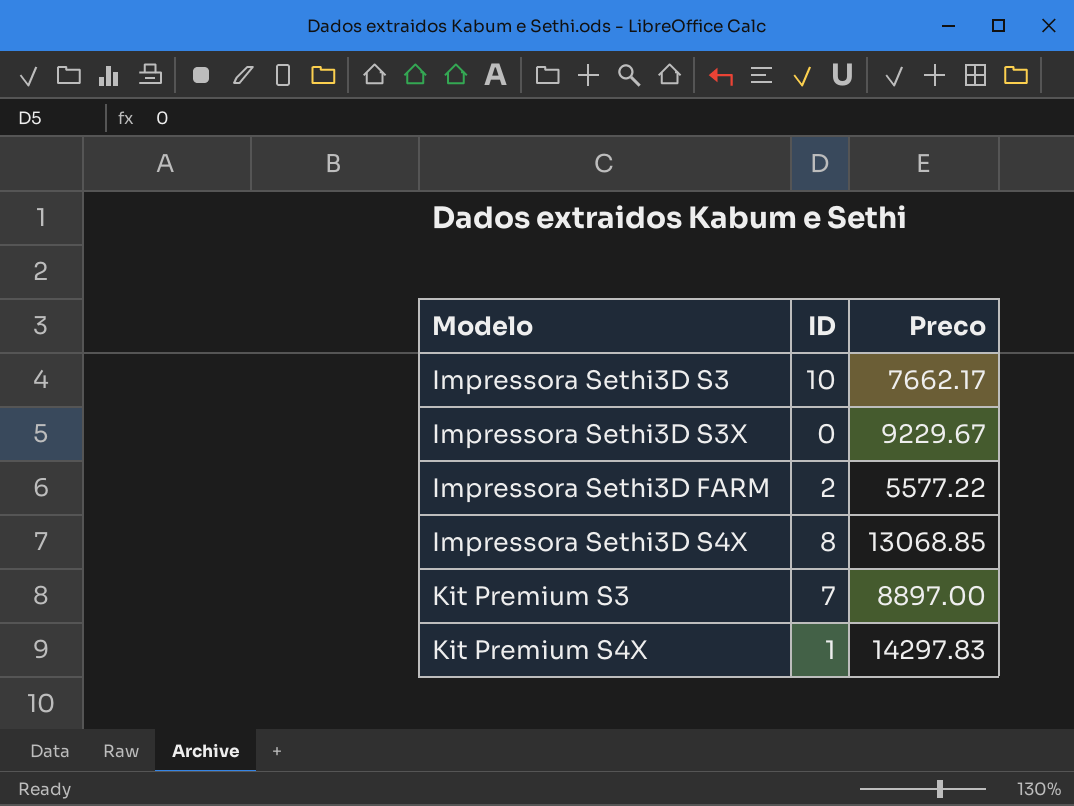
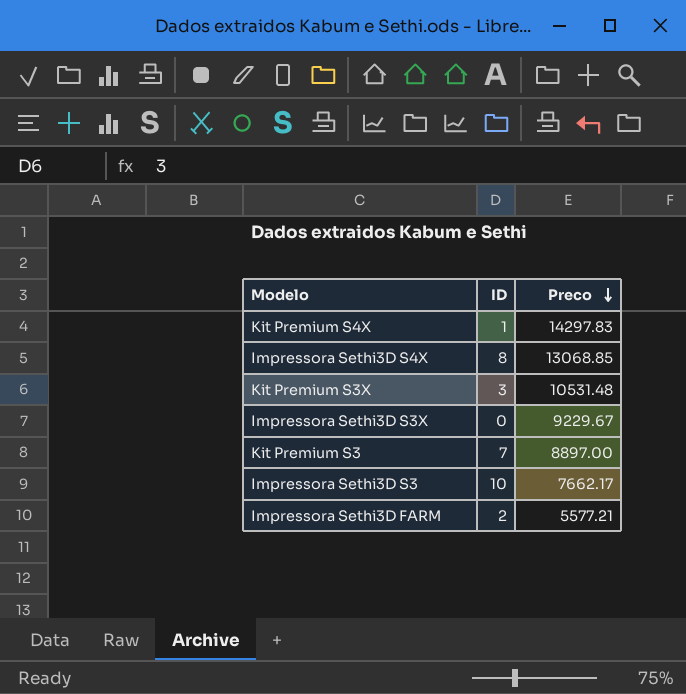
row order: none -> Preco descending
row Kit Premium S3X: none -> 3 | 10531.48
Impressora Sethi3D FARM | Preco: 5577.22 -> 5577.21

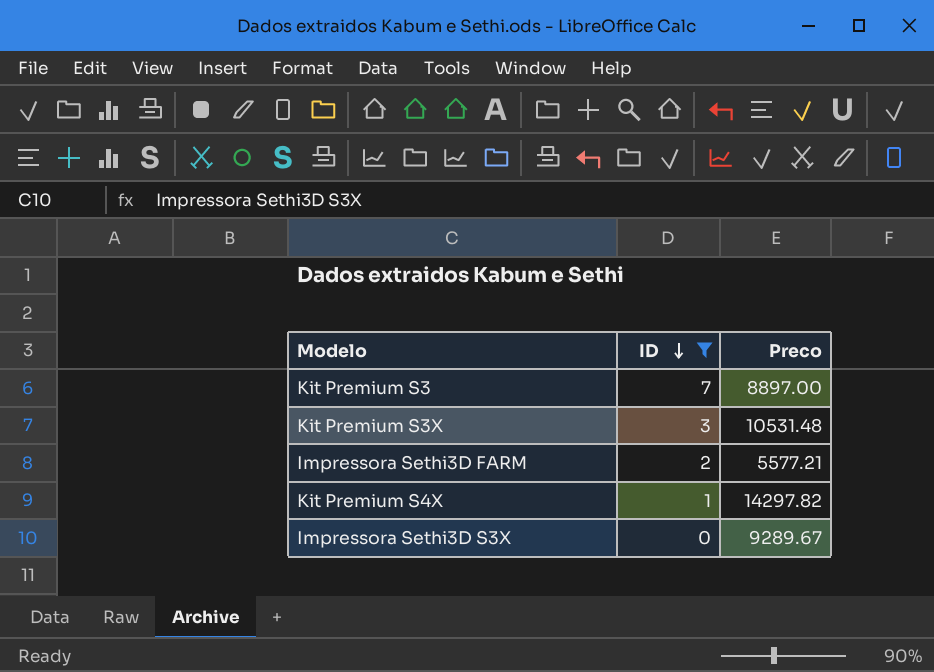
filter: none -> ID <= 7
row order: Preco descending -> ID descending
Kit Premium S4X | Preco: 14297.83 -> 14297.82
Impressora Sethi3D S3X | Preco: 9229.67 -> 9289.67

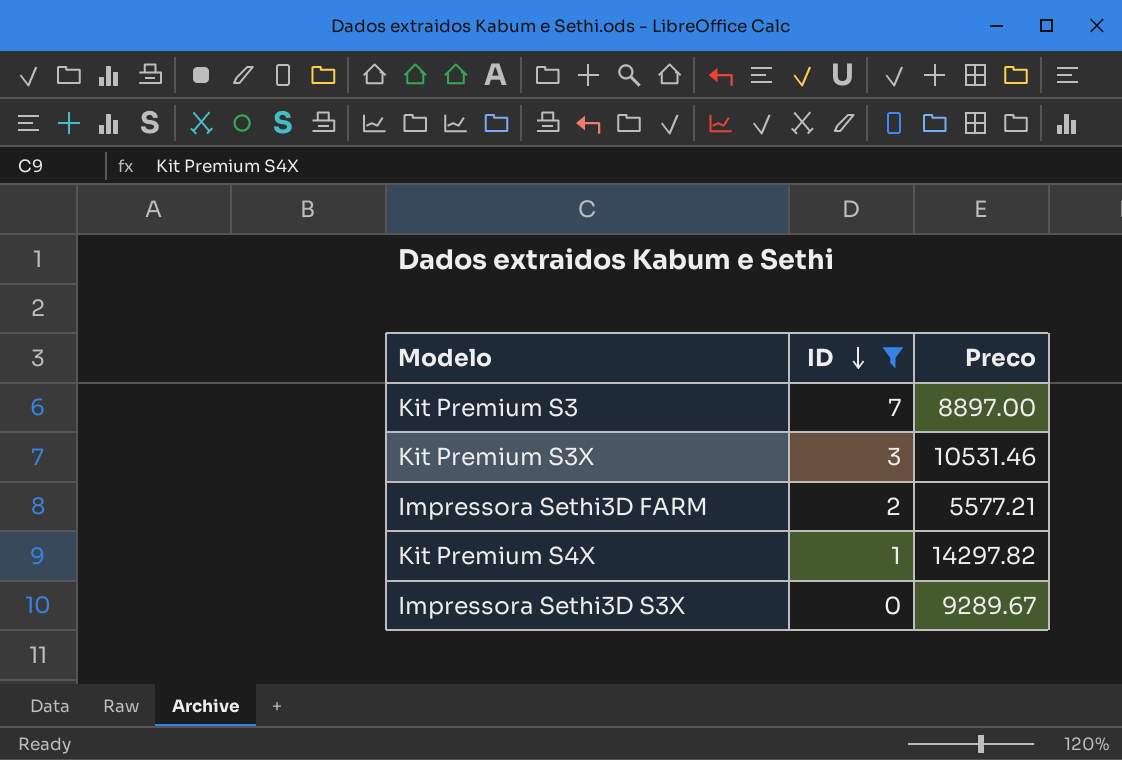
Kit Premium S3X | Preco: 10531.48 -> 10531.46

